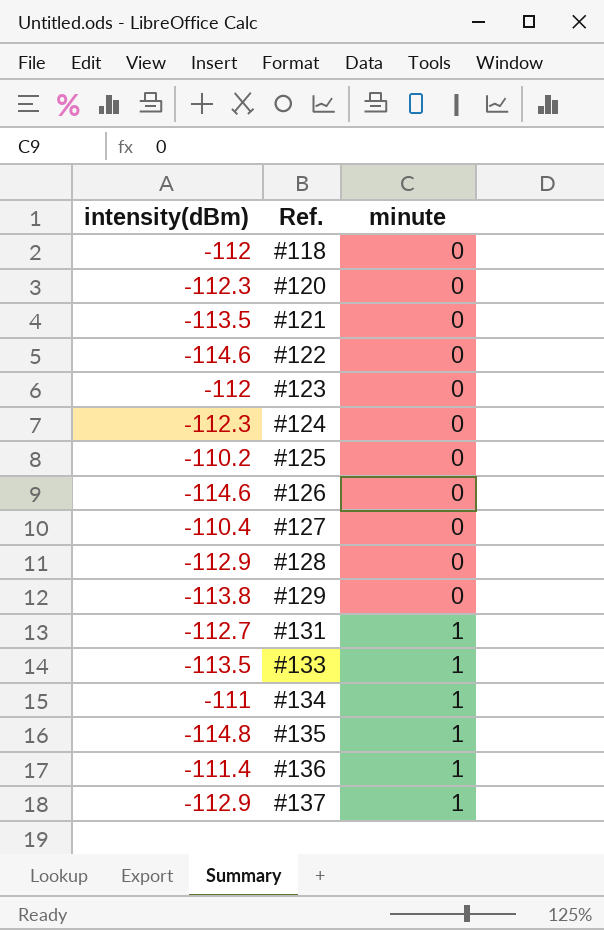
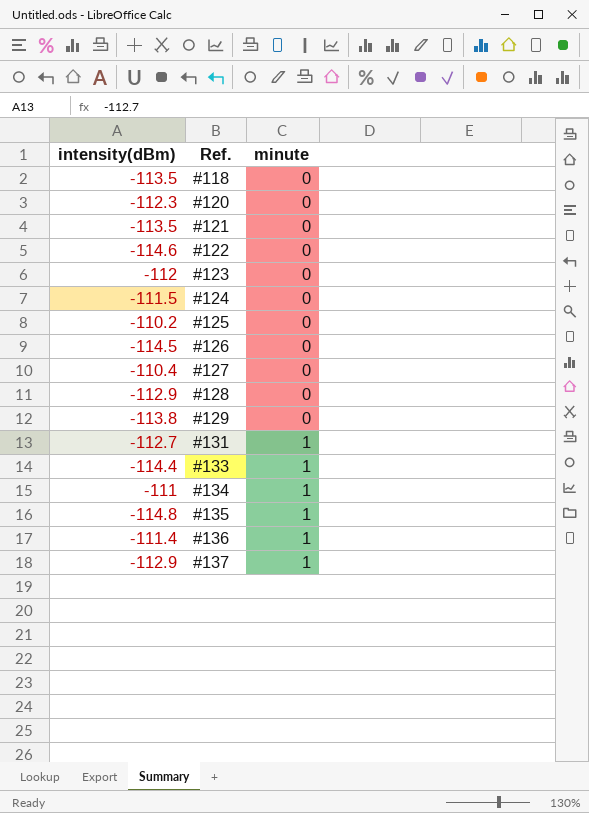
#118 | intensity(dBm): -112 -> -113.5
#124 | intensity(dBm): -112.3 -> -111.5
#126 | intensity(dBm): -114.6 -> -114.5
#133 | intensity(dBm): -113.5 -> -114.4

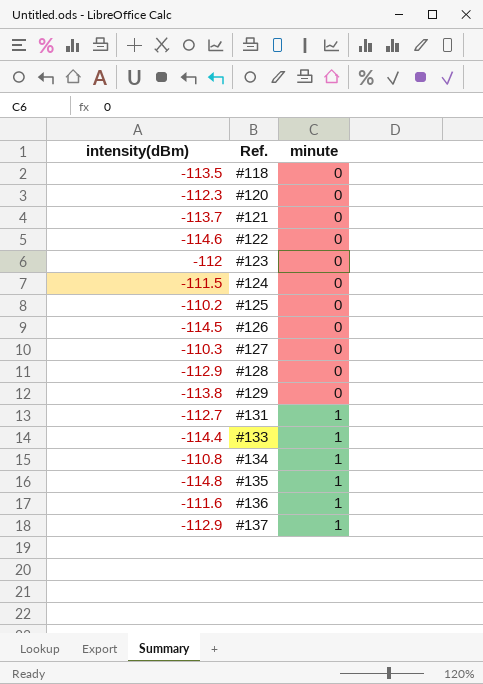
#121 | intensity(dBm): -113.5 -> -113.7
#127 | intensity(dBm): -110.4 -> -110.3
#134 | intensity(dBm): -111 -> -110.8
#136 | intensity(dBm): -111.4 -> -111.6

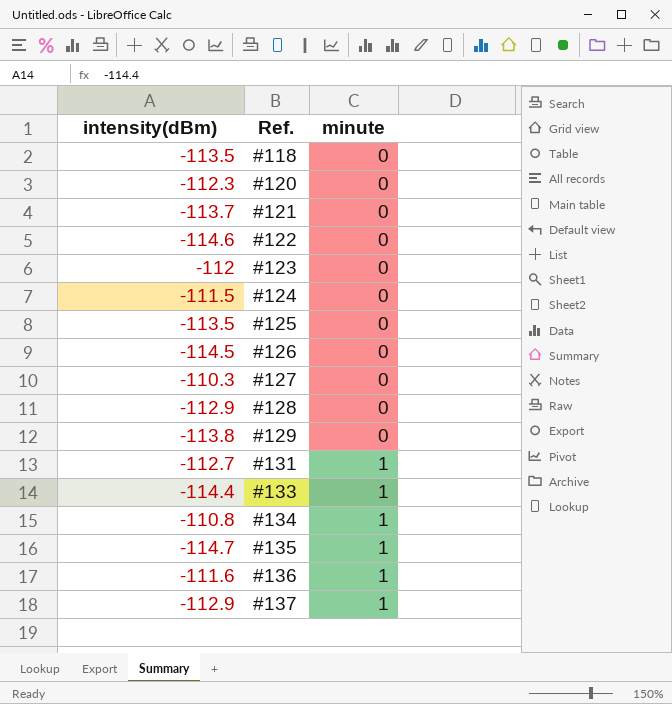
#125 | intensity(dBm): -110.2 -> -113.5
#135 | intensity(dBm): -114.8 -> -114.7

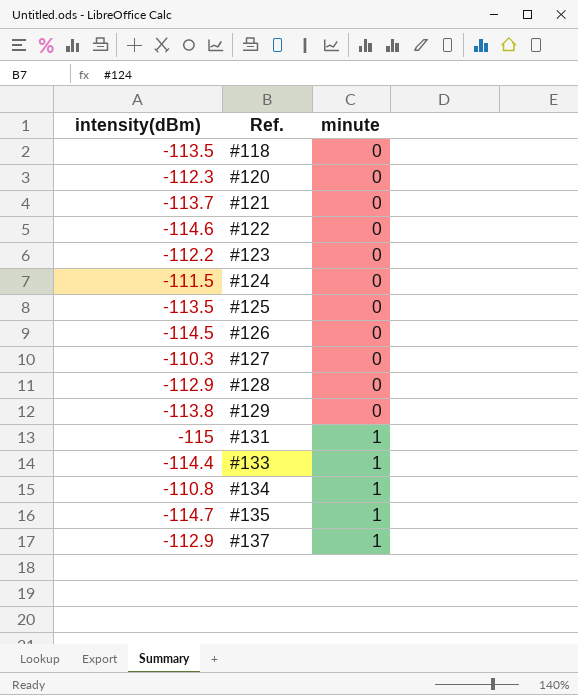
row #136: -111.6 | 1 -> none
#123 | intensity(dBm): -112 -> -112.2
#131 | intensity(dBm): -112.7 -> -115

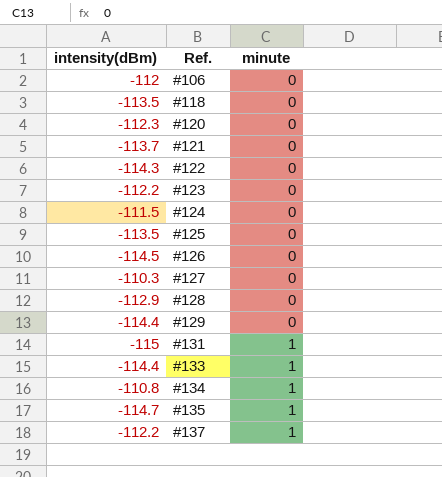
row #106: none -> -112 | 0
#122 | intensity(dBm): -114.6 -> -114.3
#129 | intensity(dBm): -113.8 -> -114.4
#137 | intensity(dBm): -112.9 -> -112.2

